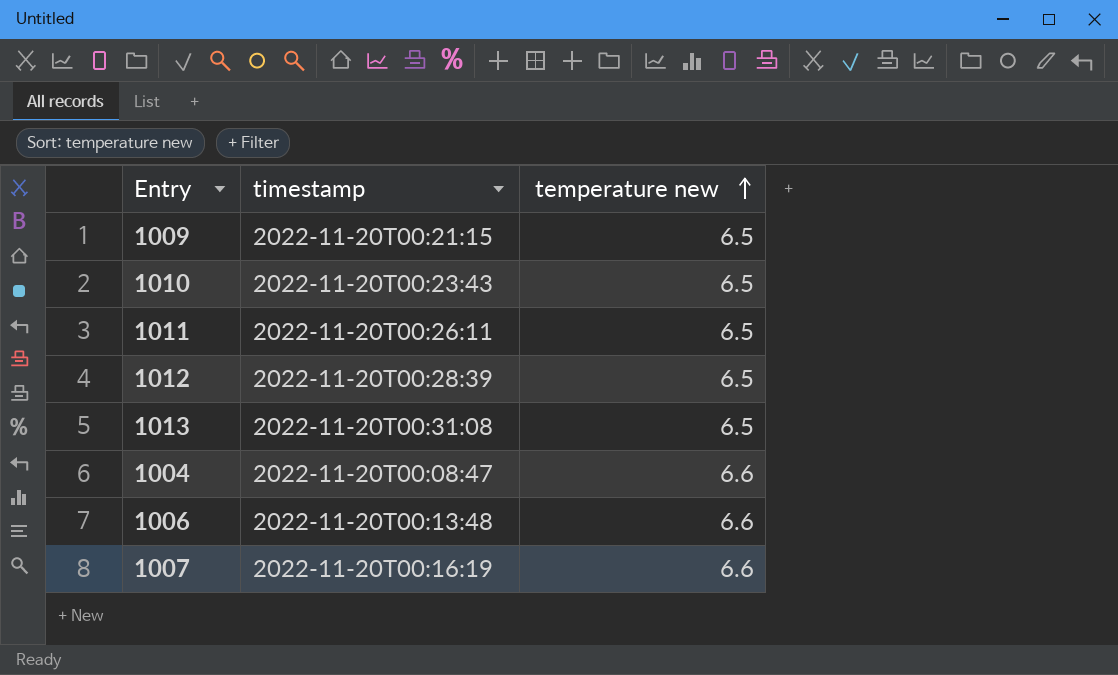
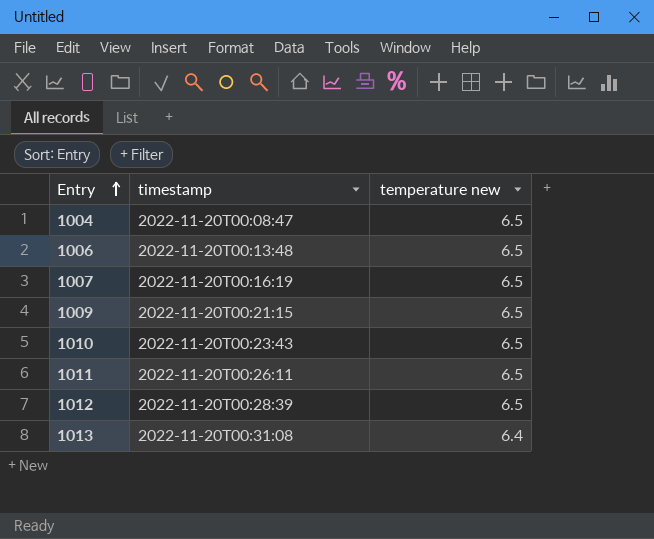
row order: temperature new ascending -> Entry ascending
1004 | temperature new: 6.6 -> 6.5
1006 | temperature new: 6.6 -> 6.5
1007 | temperature new: 6.6 -> 6.5
1013 | temperature new: 6.5 -> 6.4

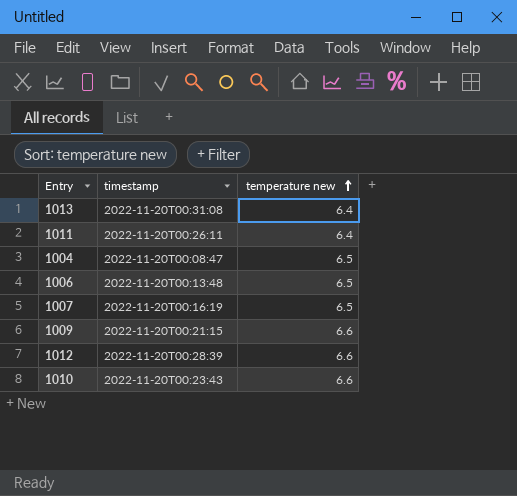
row order: Entry ascending -> temperature new ascending
1011 | temperature new: 6.5 -> 6.4
1009 | temperature new: 6.5 -> 6.6
1012 | temperature new: 6.5 -> 6.6
1010 | temperature new: 6.5 -> 6.6

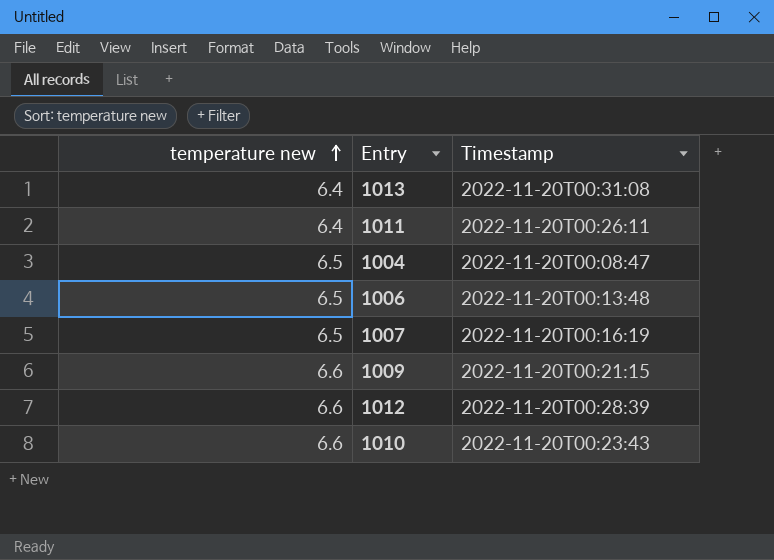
column temperature new | position: 3 -> 1
column name: timestamp -> Timestamp

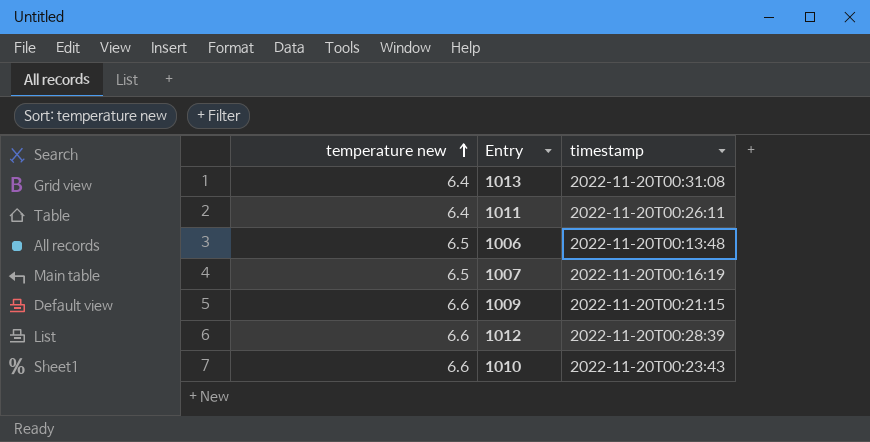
column name: Timestamp -> timestamp
row 1004: 6.5 | 2022-11-20T00:08:47 -> none

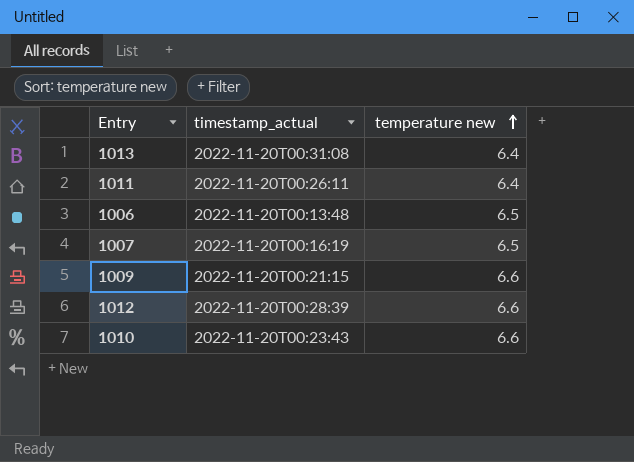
column name: timestamp -> timestamp_actual
column temperature new | position: 1 -> 3

